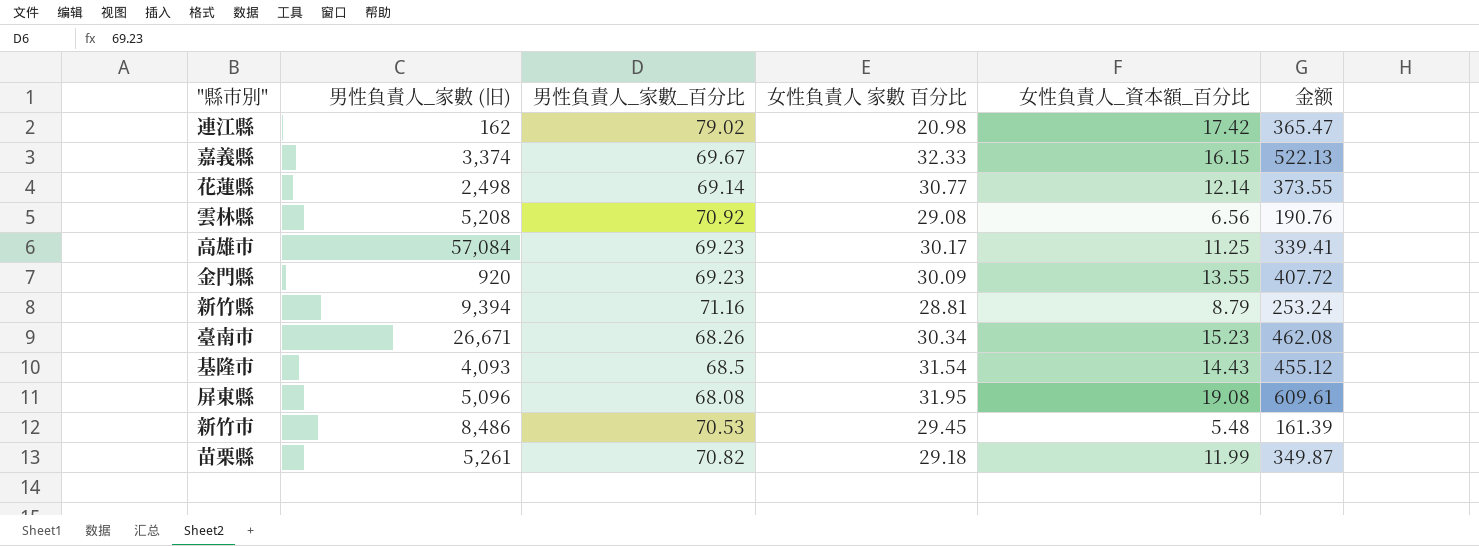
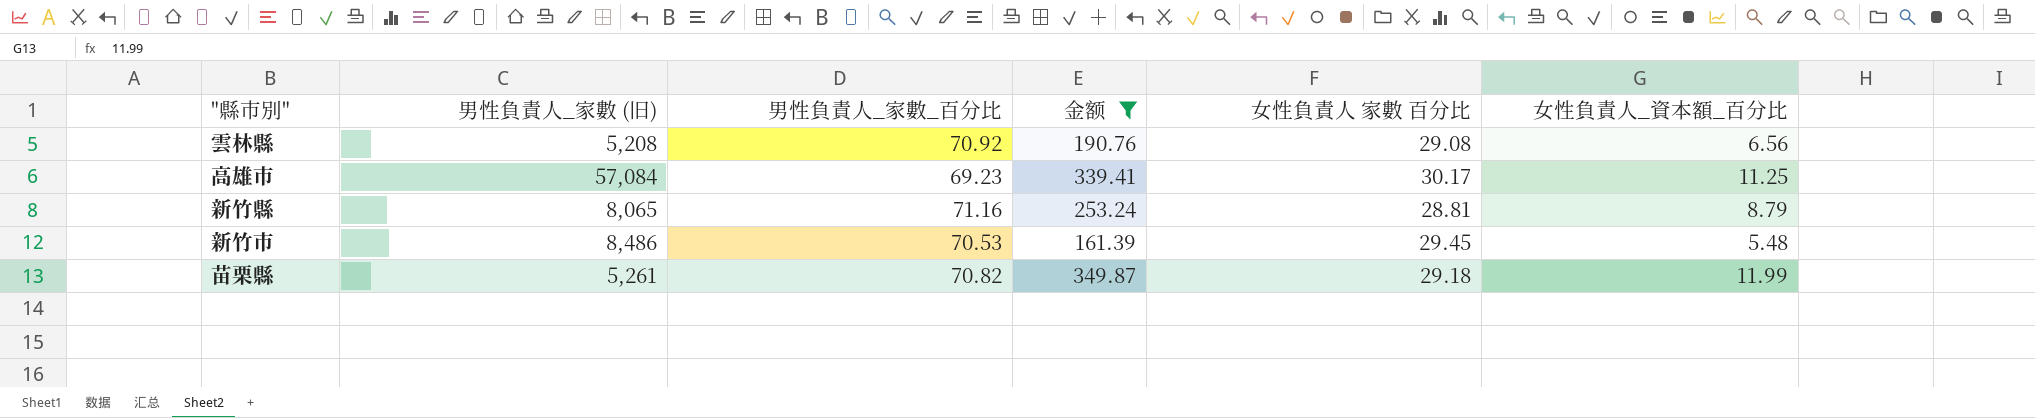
filter: none -> 金额 <= 349.87
column 金额 | position: 6 -> 4
新竹縣 | 男性負責人_家數 (旧): 9,394 -> 8,065

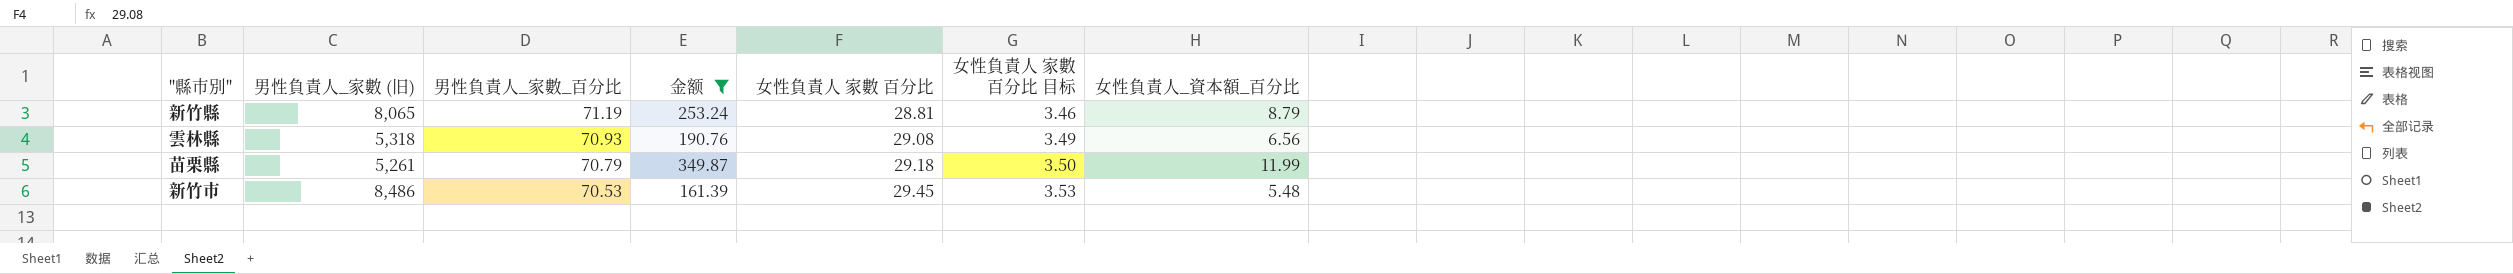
row order: none -> 男性負責人_家數_百分比 descending
column 女性負責人 家數 百分比 目标 | formula: none -> [女性負責人 家數 百分比] * 0.12
row 高雄市: 57,084 | 69.23 | 339.41 | 30.17 | 11.25 -> none
新竹縣 | 男性負責人_家數_百分比: 71.16 -> 71.19
雲林縣 | 男性負責人_家數 (旧): 5,208 -> 5,318
雲林縣 | 男性負責人_家數_百分比: 70.92 -> 70.93
苗栗縣 | 男性負責人_家數_百分比: 70.82 -> 70.79

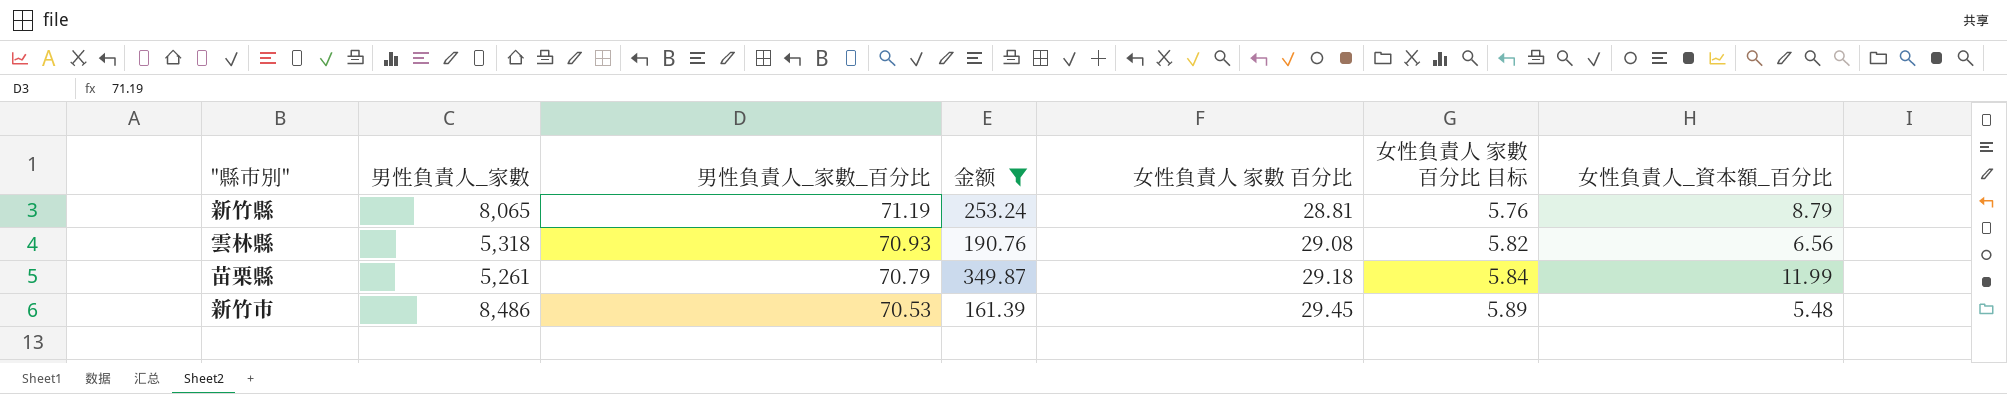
column name: 男性負責人_家數 (旧) -> 男性負責人_家數
column 女性負責人 家數 百分比 目标 | formula: [女性負責人 家數 百分比] * 0.12 -> [女性負責人 家數 百分比] * 0.2

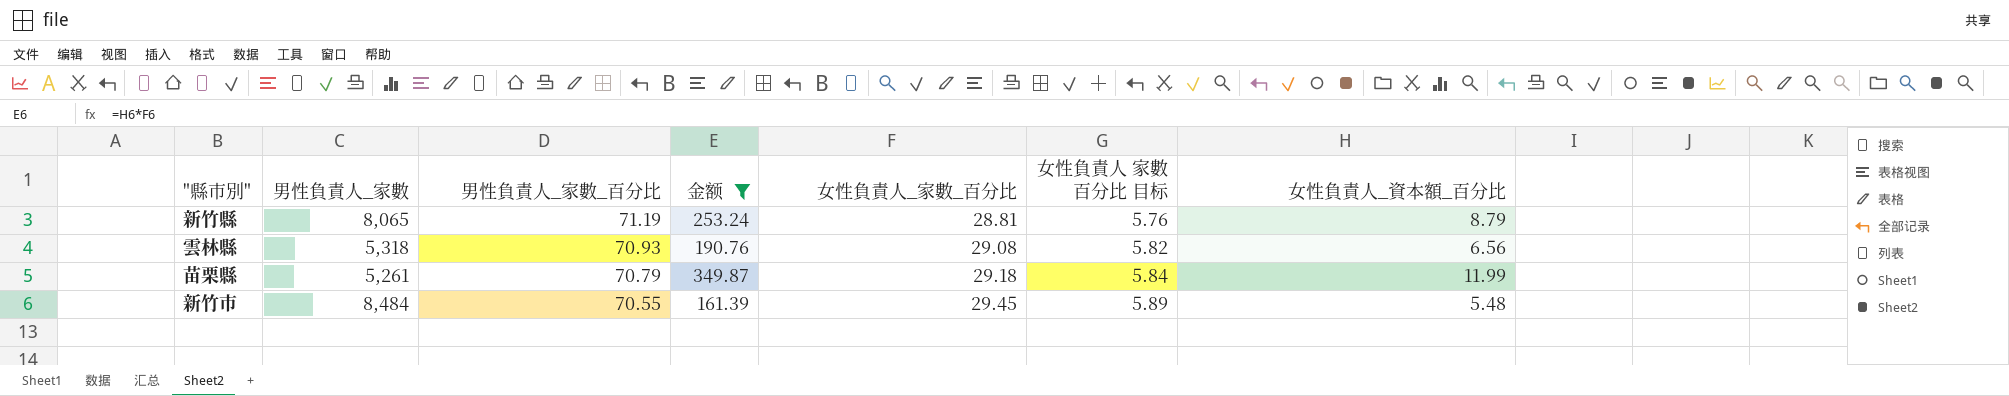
column name: 女性負責人 家數 百分比 -> 女性負責人_家數_百分比
新竹市 | 男性負責人_家數: 8,486 -> 8,484
新竹市 | 男性負責人_家數_百分比: 70.53 -> 70.55

